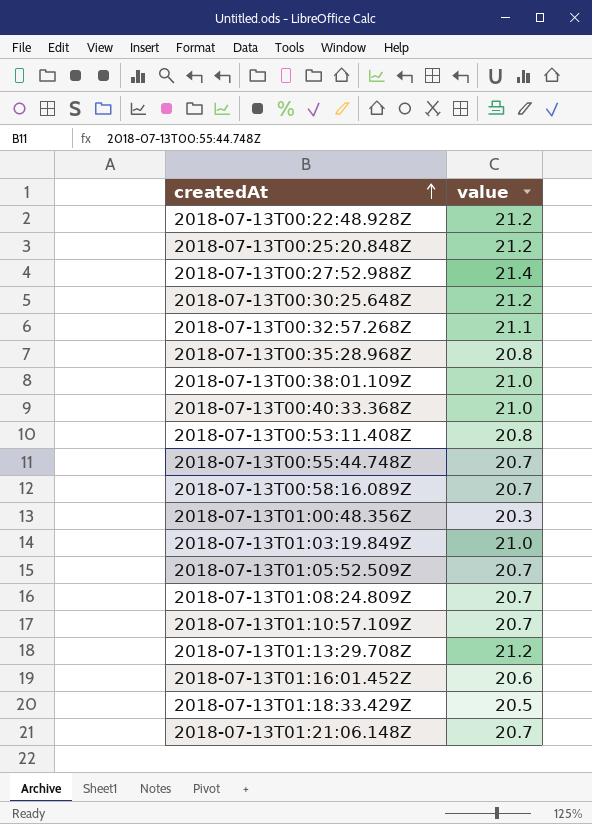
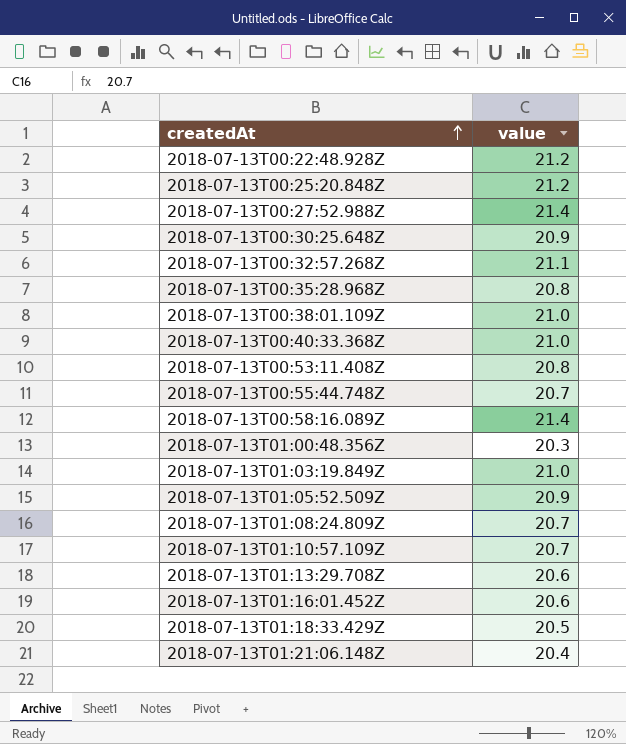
2018-07-13T00:30:25.648Z | value: 21.2 -> 20.9
2018-07-13T00:58:16.089Z | value: 20.7 -> 21.4
2018-07-13T01:05:52.509Z | value: 20.7 -> 20.9
2018-07-13T01:13:29.708Z | value: 21.2 -> 20.6
2018-07-13T01:21:06.148Z | value: 20.7 -> 20.4

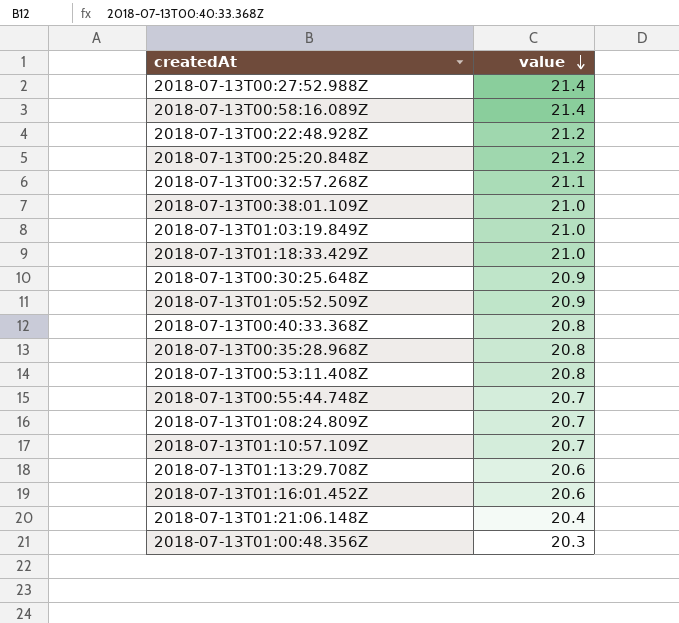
row order: createdAt ascending -> value descending
2018-07-13T01:18:33.429Z | value: 20.5 -> 21.0
2018-07-13T00:40:33.368Z | value: 21.0 -> 20.8

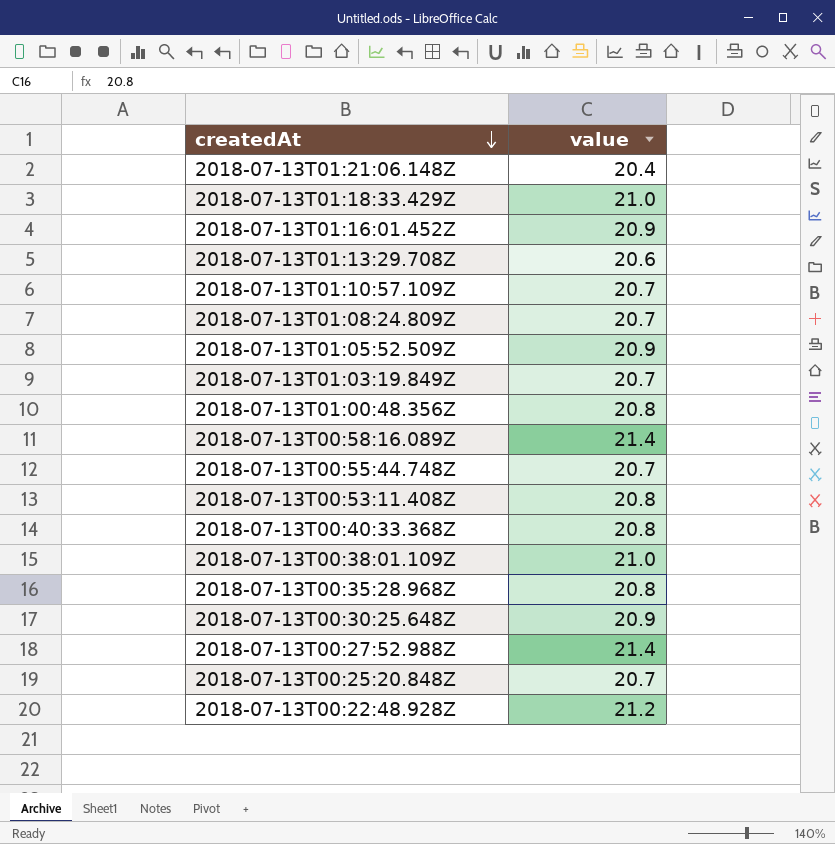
row order: value descending -> createdAt descending
row 2018-07-13T00:32:57.268Z: 21.1 -> none
2018-07-13T01:16:01.452Z | value: 20.6 -> 20.9
2018-07-13T01:03:19.849Z | value: 21.0 -> 20.7
2018-07-13T01:00:48.356Z | value: 20.3 -> 20.8
2018-07-13T00:25:20.848Z | value: 21.2 -> 20.7

